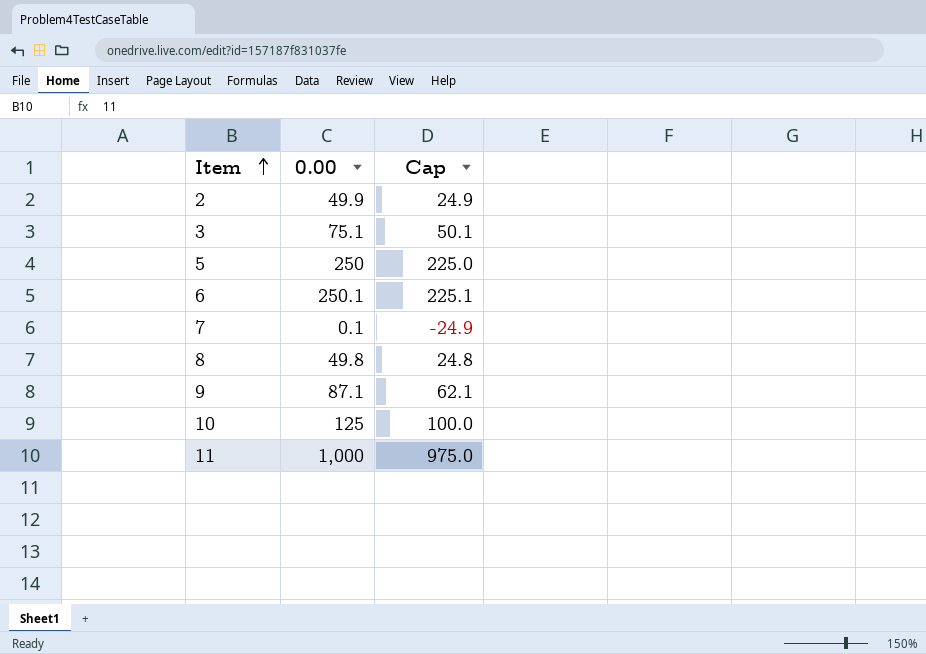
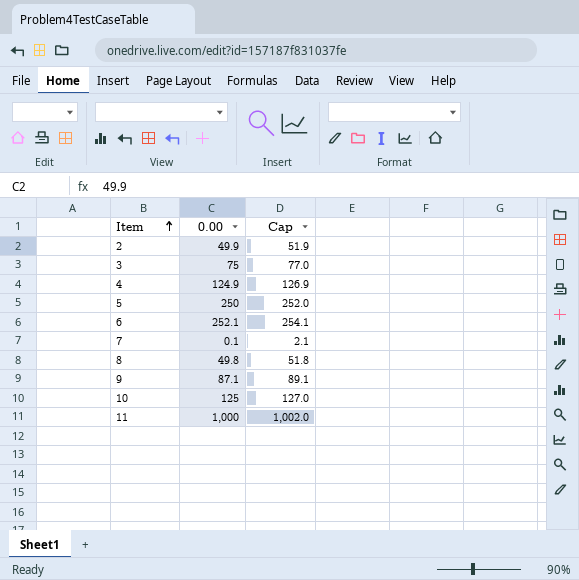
column Cap | formula: [0.00] - 25 -> [0.00] + 2
3 | 0.00: 75.1 -> 75
row 4: none -> 124.9 | 126.9
6 | 0.00: 250.1 -> 252.1

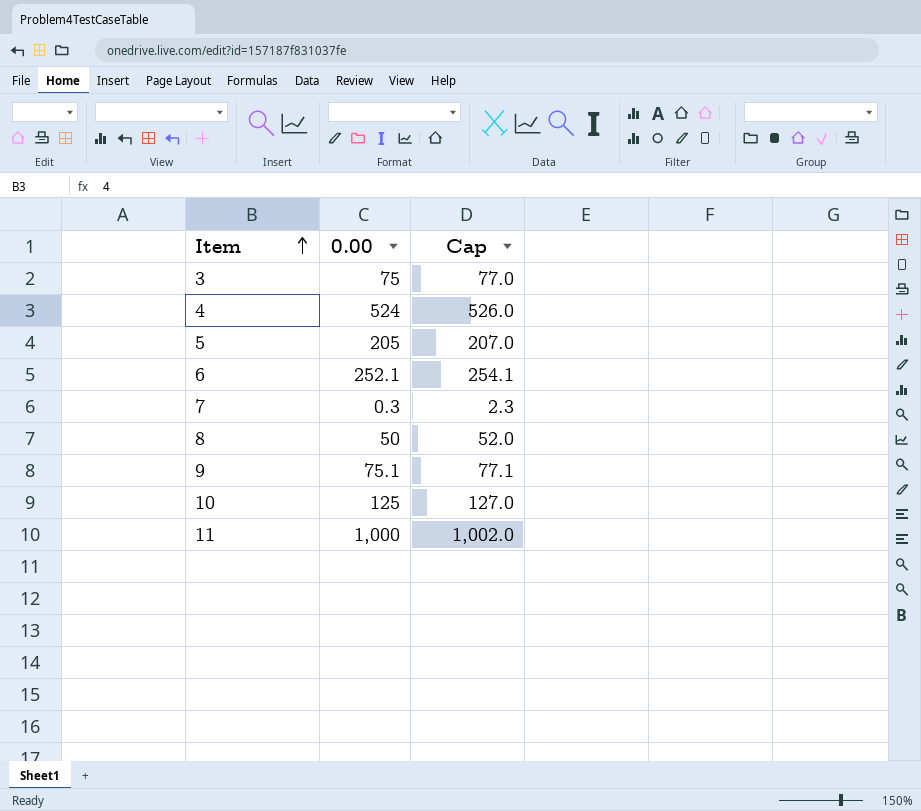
row 2: 49.9 | 51.9 -> none
4 | 0.00: 124.9 -> 524
4 | Cap: 126.9 -> 526.0
5 | 0.00: 250 -> 205
5 | Cap: 252.0 -> 207.0
7 | 0.00: 0.1 -> 0.3
7 | Cap: 2.1 -> 2.3
8 | 0.00: 49.8 -> 50
8 | Cap: 51.8 -> 52.0
9 | 0.00: 87.1 -> 75.1
9 | Cap: 89.1 -> 77.1

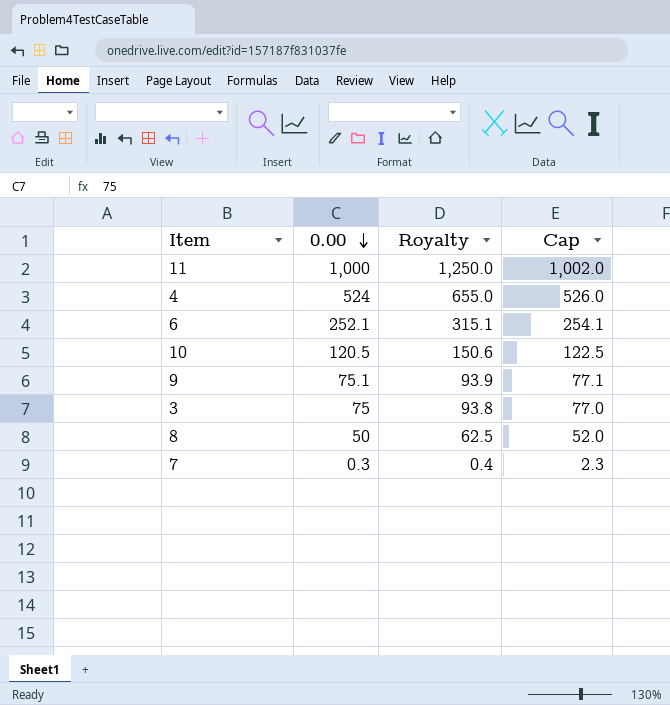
row order: Item ascending -> 0.00 descending
column Royalty | formula: none -> [0.00] * 1.25
row 5: 205 | 207.0 -> none
10 | 0.00: 125 -> 120.5
10 | Cap: 127.0 -> 122.5

